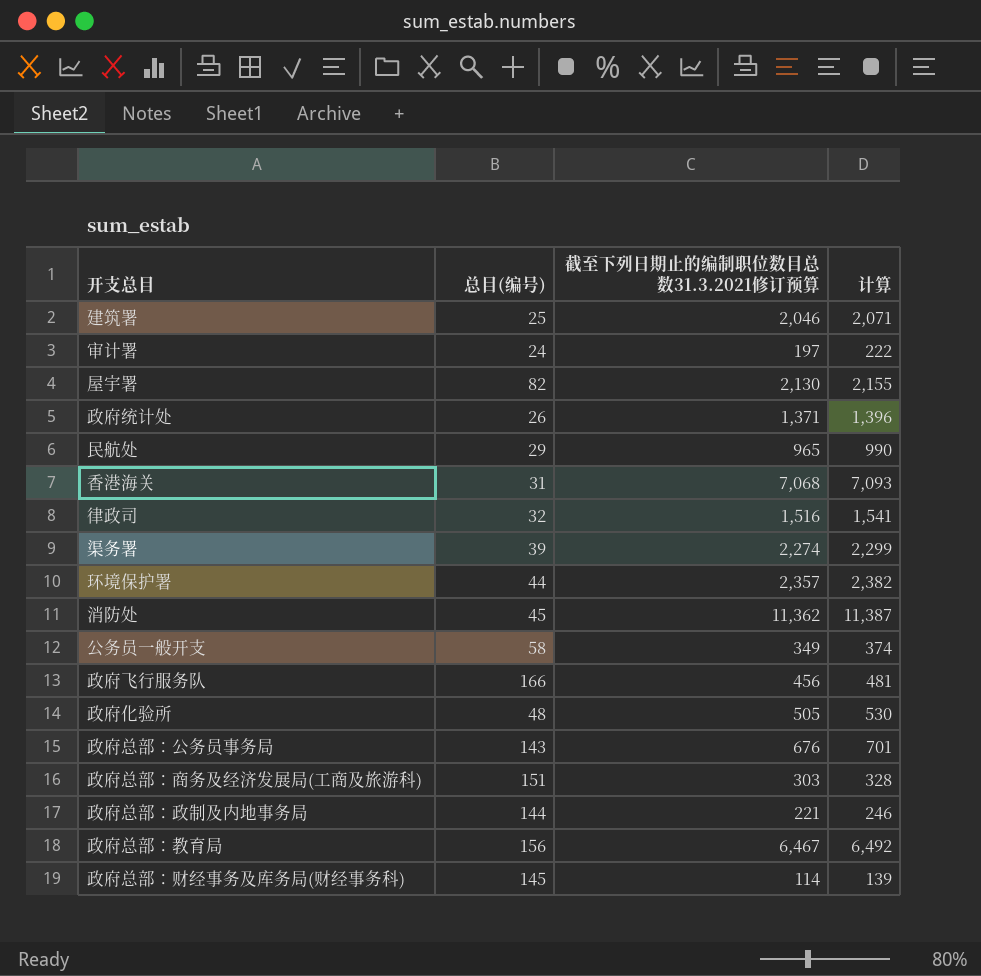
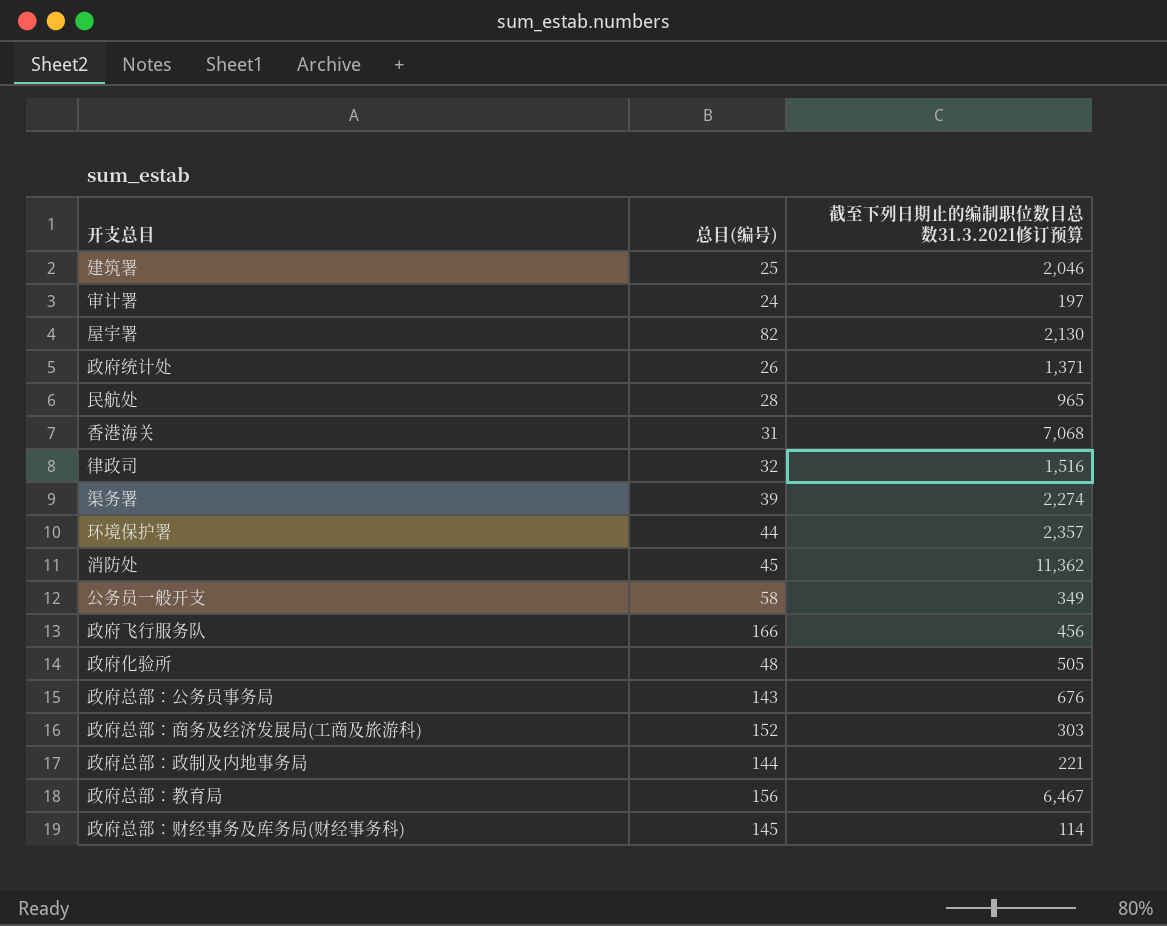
column 计算 | formula: [截至下列日期止的编制职位数目总数31.3.2021修订预算] + 25 -> none
民航处 | 总目(编号): 29 -> 28
政府总部：商务及经济发展局(工商及旅游科) | 总目(编号): 151 -> 152

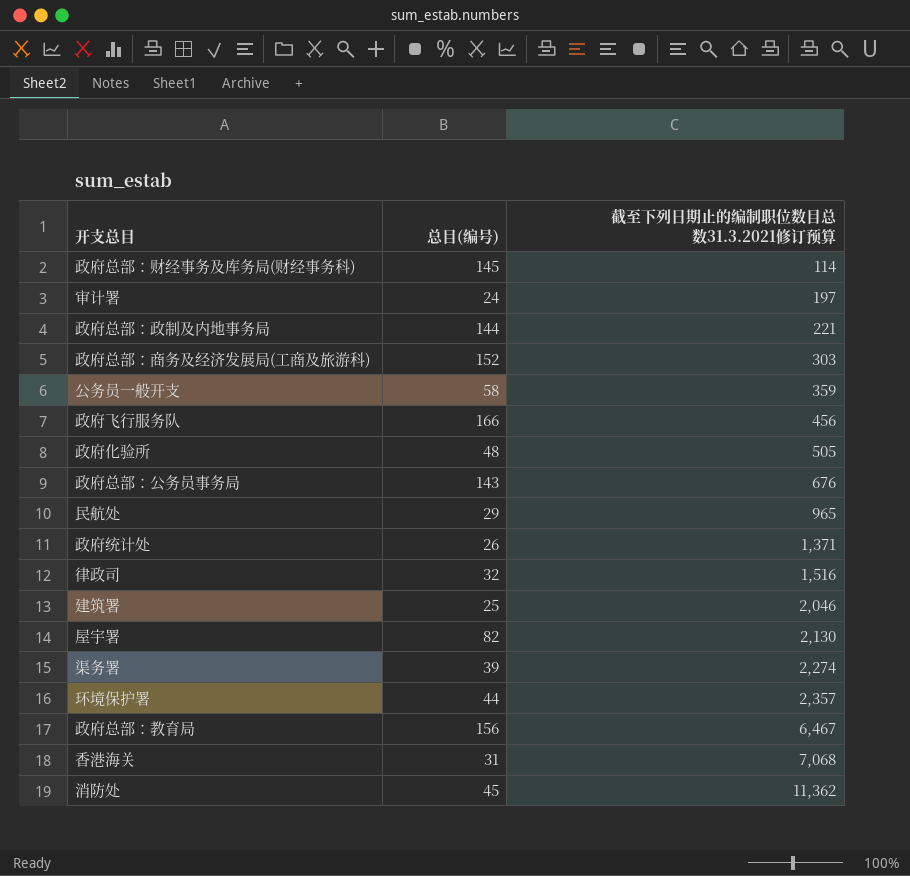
row order: none -> 截至下列日期止的编制职位数目总数31.3.2021修订预算 ascending
公务员一般开支 | 截至下列日期止的编制职位数目总数31.3.2021修订预算: 349 -> 359
民航处 | 总目(编号): 28 -> 29

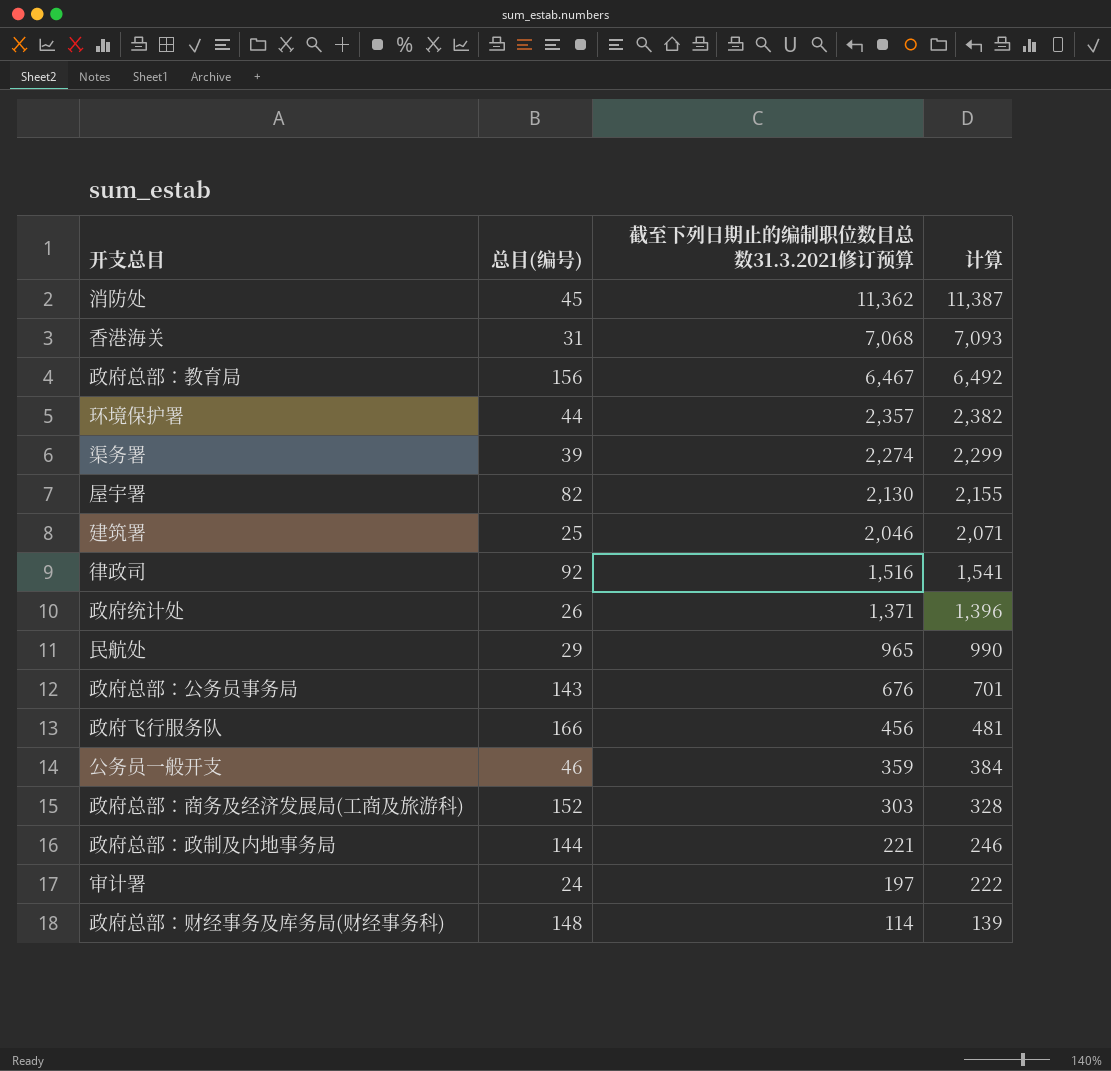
row order: 截至下列日期止的编制职位数目总数31.3.2021修订预算 ascending -> 截至下列日期止的编制职位数目总数31.3.2021修订预算 descending
column 计算 | formula: none -> [截至下列日期止的编制职位数目总数31.3.2021修订预算] + 25
row 政府化验所: 48 | 505 -> none
律政司 | 总目(编号): 32 -> 92
公务员一般开支 | 总目(编号): 58 -> 46
政府总部：财经事务及库务局(财经事务科) | 总目(编号): 145 -> 148

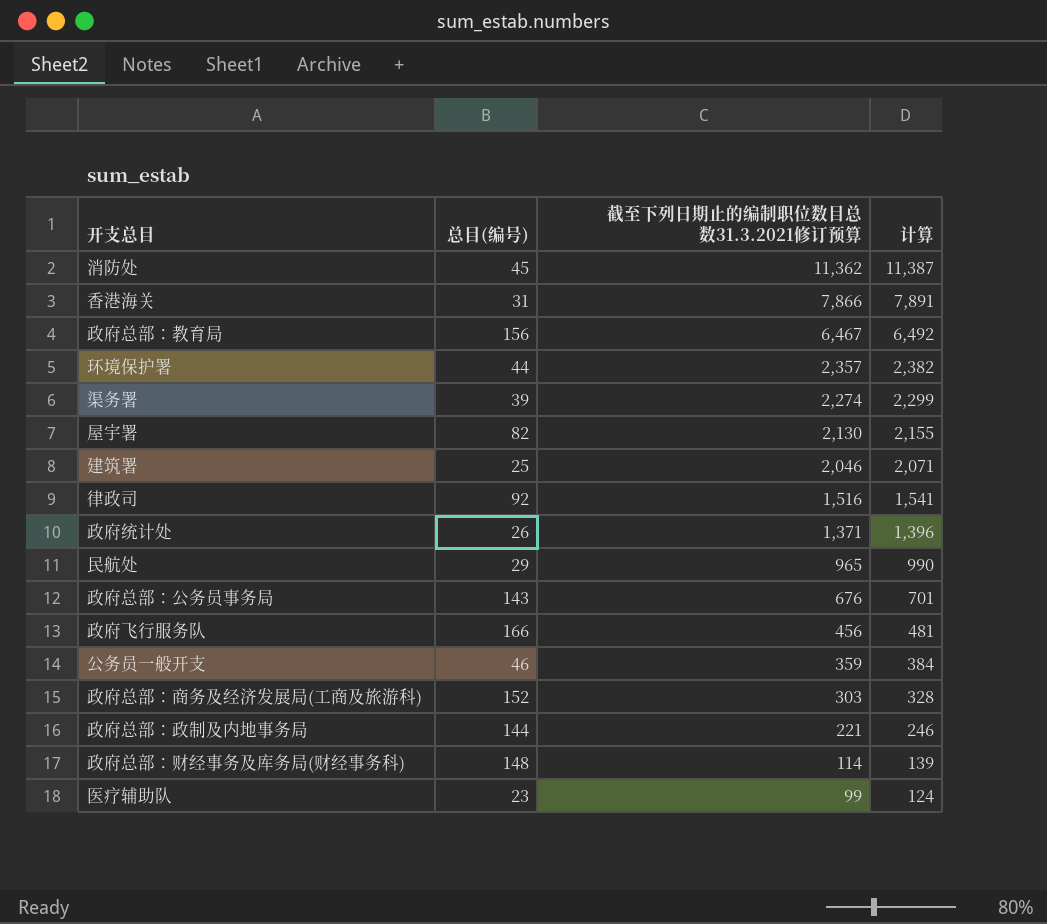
row 审计署: 24 | 197 | 222 -> none
香港海关 | 截至下列日期止的编制职位数目总数31.3.2021修订预算: 7,068 -> 7,866
香港海关 | 计算: 7,093 -> 7,891
row 医疗辅助队: none -> 23 | 99 | 124

